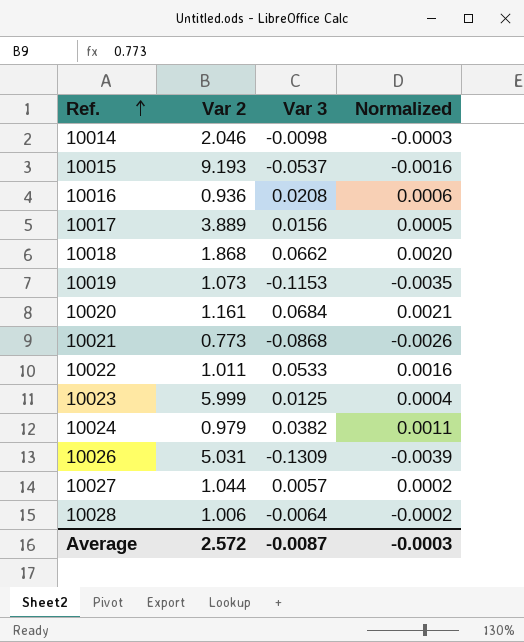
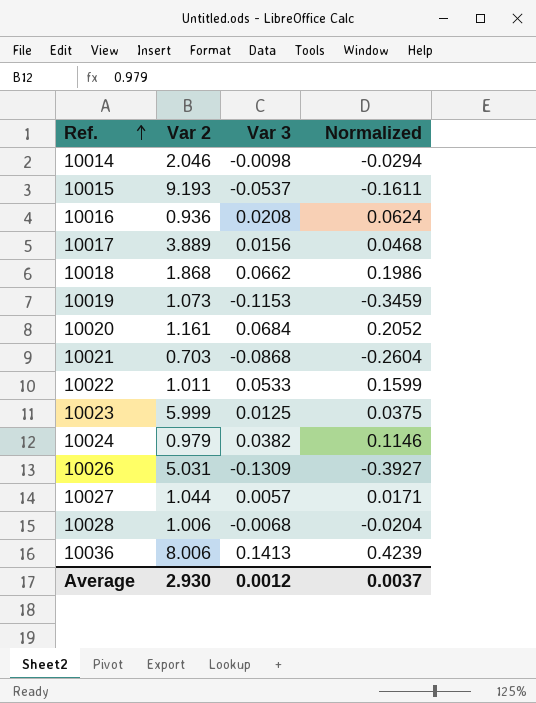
column Normalized | formula: [Var 3] * 0.03 -> [Var 3] * 3
10021 | Var 2: 0.773 -> 0.703
10028 | Var 3: -0.0064 -> -0.0068
row 10036: none -> 8.006 | 0.1413 | 0.4239
Average | Var 2: 2.572 -> 2.930
Average | Var 3: -0.0087 -> 0.0012
Average | Normalized: -0.0003 -> 0.0037

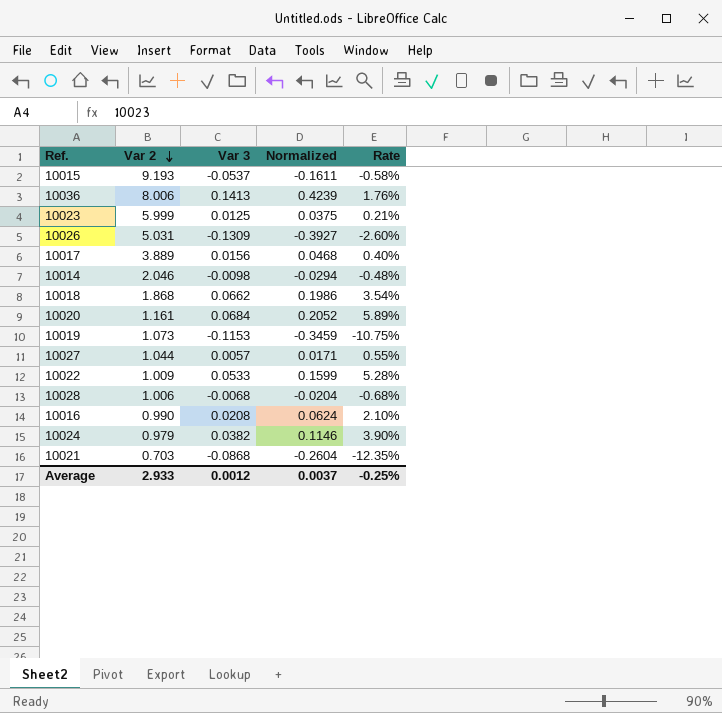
row order: Ref. ascending -> Var 2 descending
column Rate | formula: none -> [Var 3] / [Var 2]
10022 | Var 2: 1.011 -> 1.009
10016 | Var 2: 0.936 -> 0.990
Average | Var 2: 2.930 -> 2.933

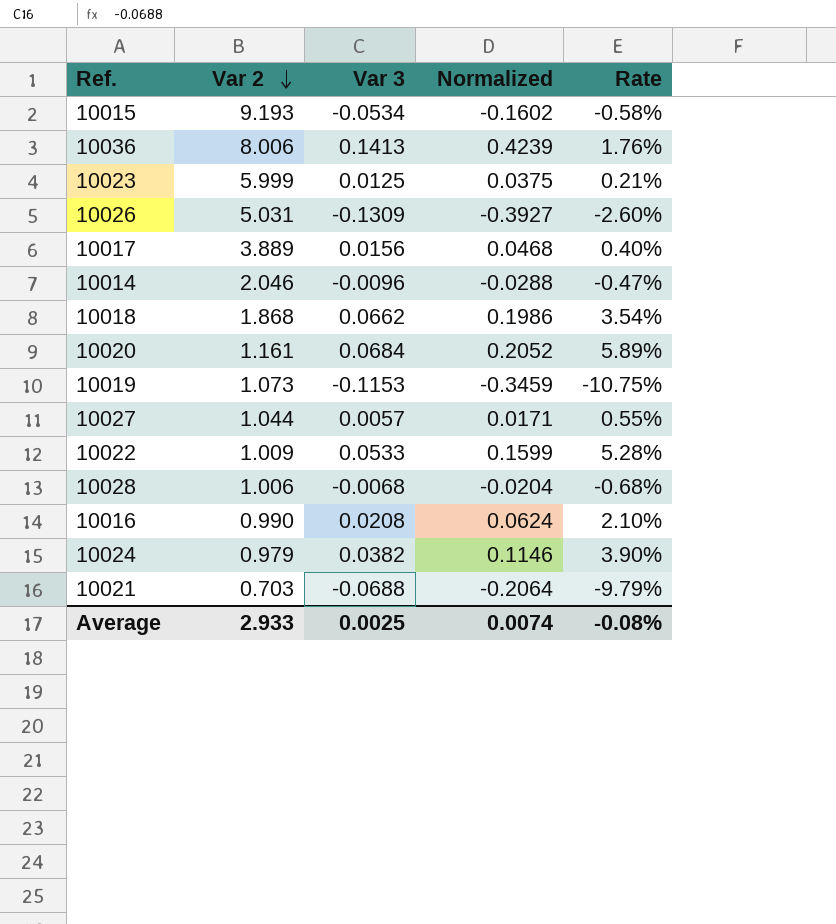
10015 | Var 3: -0.0537 -> -0.0534
10015 | Normalized: -0.1611 -> -0.1602
10014 | Var 3: -0.0098 -> -0.0096
10014 | Normalized: -0.0294 -> -0.0288
10014 | Rate: -0.48% -> -0.47%
10021 | Var 3: -0.0868 -> -0.0688
10021 | Normalized: -0.2604 -> -0.2064
10021 | Rate: -12.35% -> -9.79%
Average | Var 3: 0.0012 -> 0.0025
Average | Normalized: 0.0037 -> 0.0074
Average | Rate: -0.25% -> -0.08%

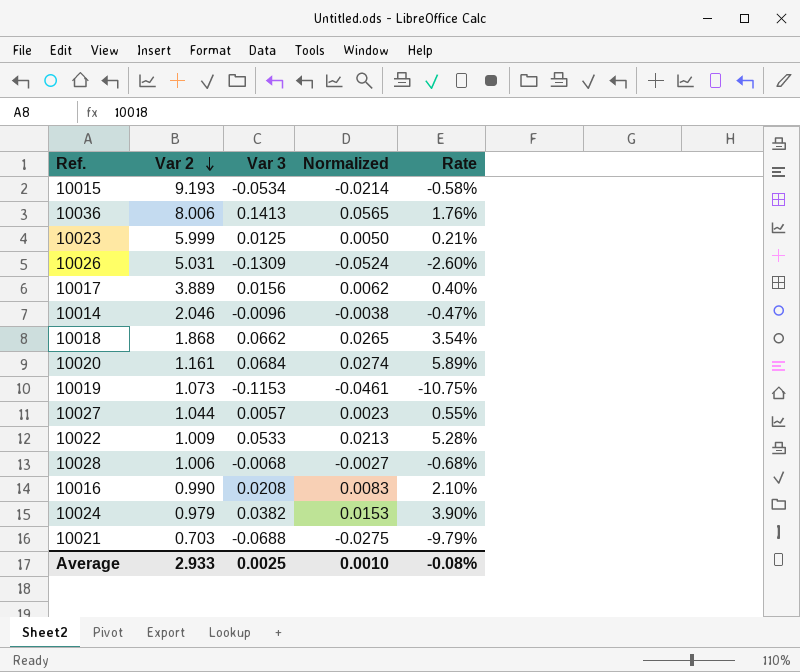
column Normalized | formula: [Var 3] * 3 -> [Var 3] * 0.4
Average | Normalized: 0.0074 -> 0.0010

